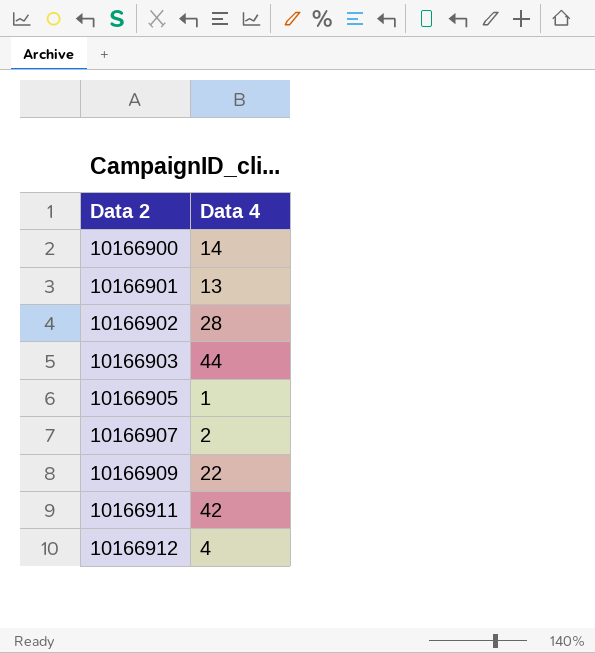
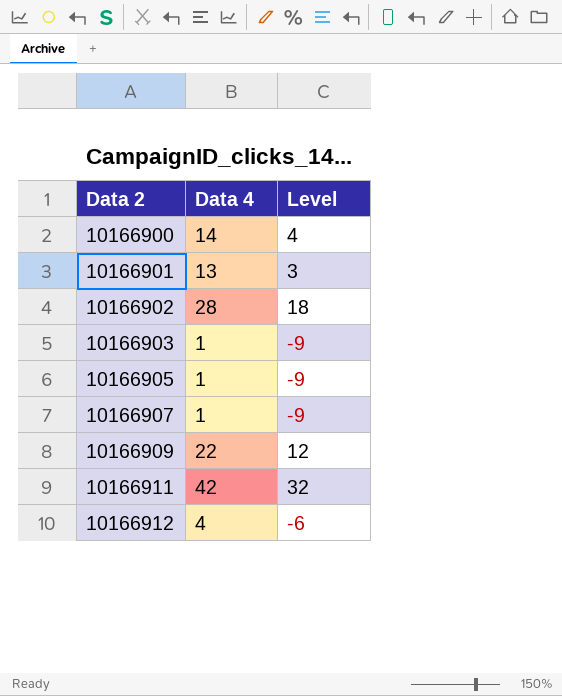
column Level | formula: none -> [Data 4] - 10
10166903 | Data 4: 44 -> 1
10166907 | Data 4: 2 -> 1

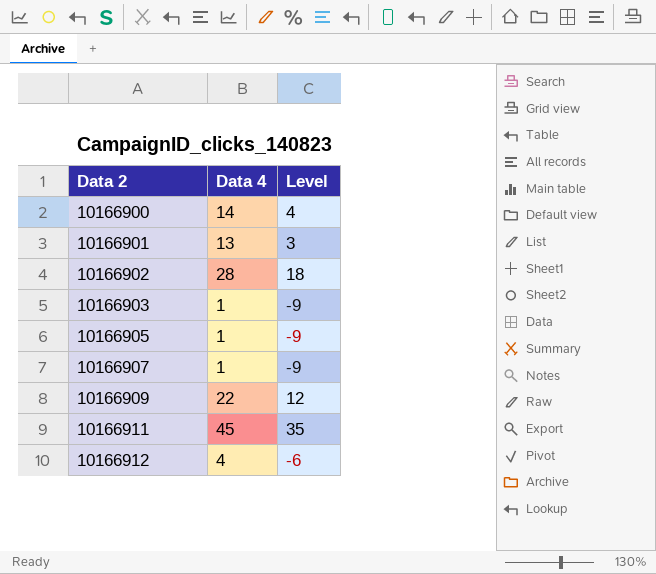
10166911 | Data 4: 42 -> 45
10166911 | Level: 32 -> 35

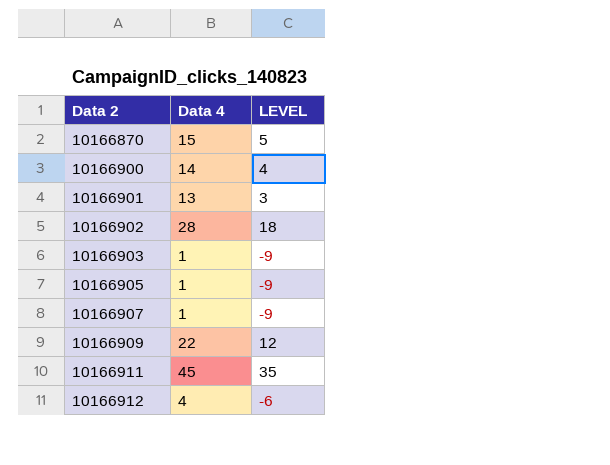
column name: Level -> LEVEL
row 10166870: none -> 15 | 5

